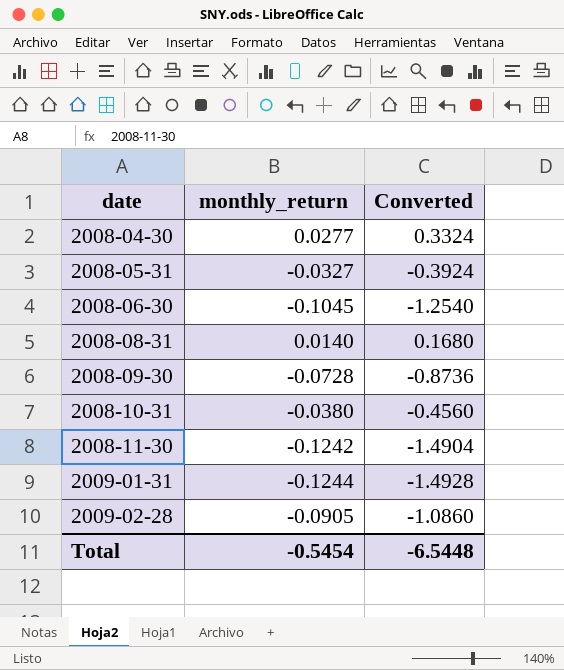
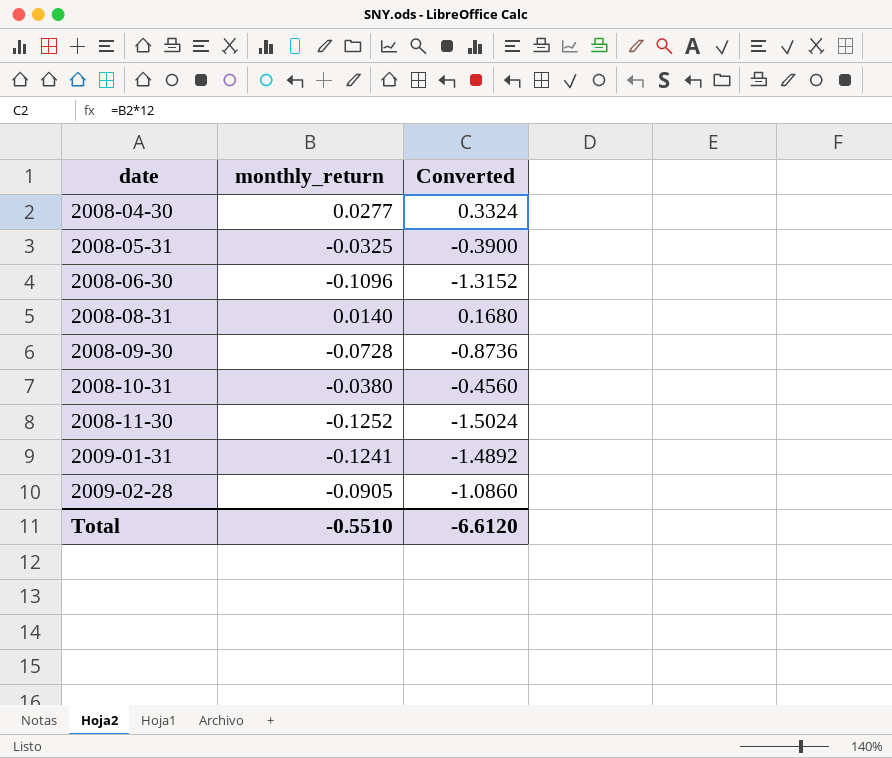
2008-05-31 | monthly_return: -0.0327 -> -0.0325
2008-05-31 | Converted: -0.3924 -> -0.3900
2008-06-30 | monthly_return: -0.1045 -> -0.1096
2008-06-30 | Converted: -1.2540 -> -1.3152
2008-11-30 | monthly_return: -0.1242 -> -0.1252
2008-11-30 | Converted: -1.4904 -> -1.5024
2009-01-31 | monthly_return: -0.1244 -> -0.1241
2009-01-31 | Converted: -1.4928 -> -1.4892
Total | monthly_return: -0.5454 -> -0.5510
Total | Converted: -6.5448 -> -6.6120

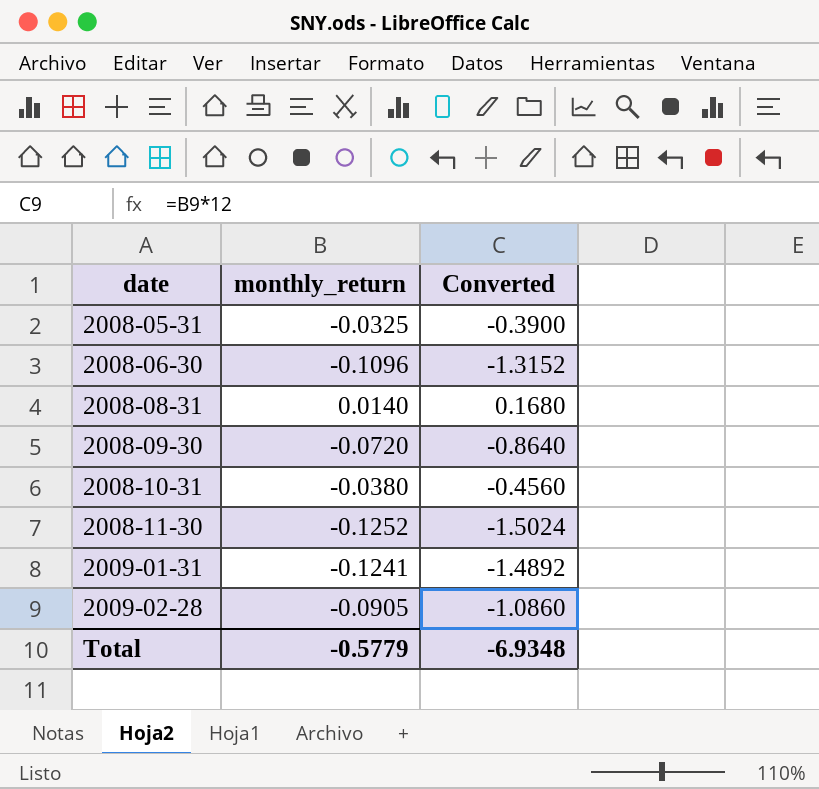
row 2008-04-30: 0.0277 | 0.3324 -> none
2008-09-30 | monthly_return: -0.0728 -> -0.0720
2008-09-30 | Converted: -0.8736 -> -0.8640
Total | monthly_return: -0.5510 -> -0.5779
Total | Converted: -6.6120 -> -6.9348

